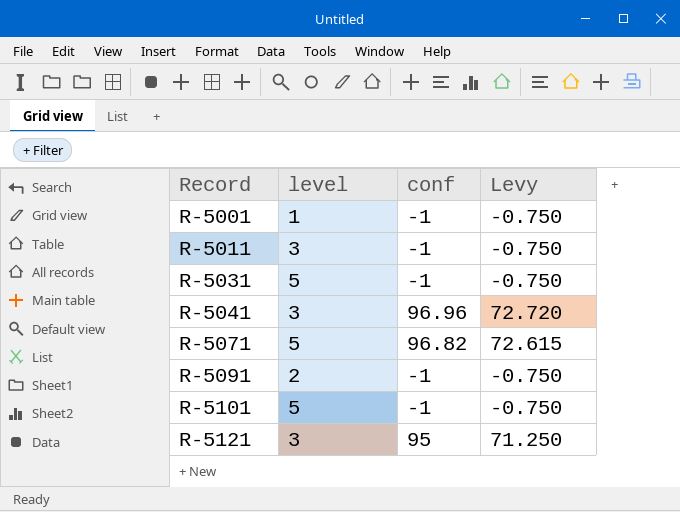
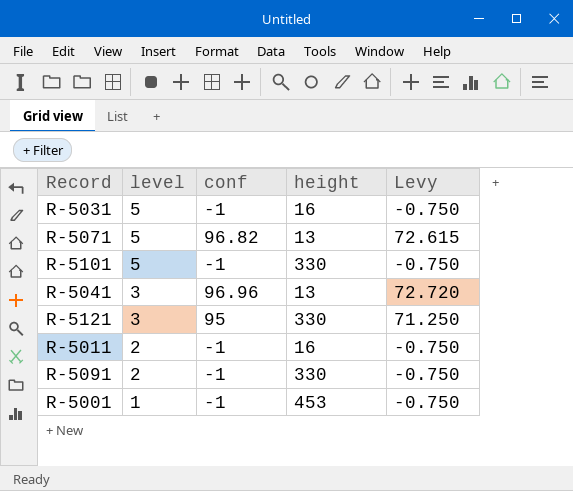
row order: Record ascending -> level descending
column height | position: none -> 4
R-5011 | level: 3 -> 2

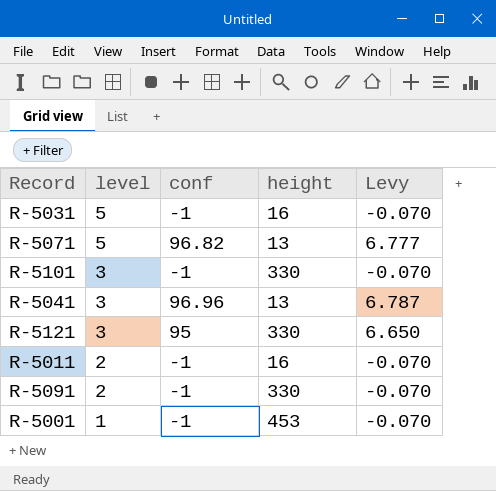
column Levy | formula: [conf] * 0.75 -> [conf] * 0.07
R-5101 | level: 5 -> 3

